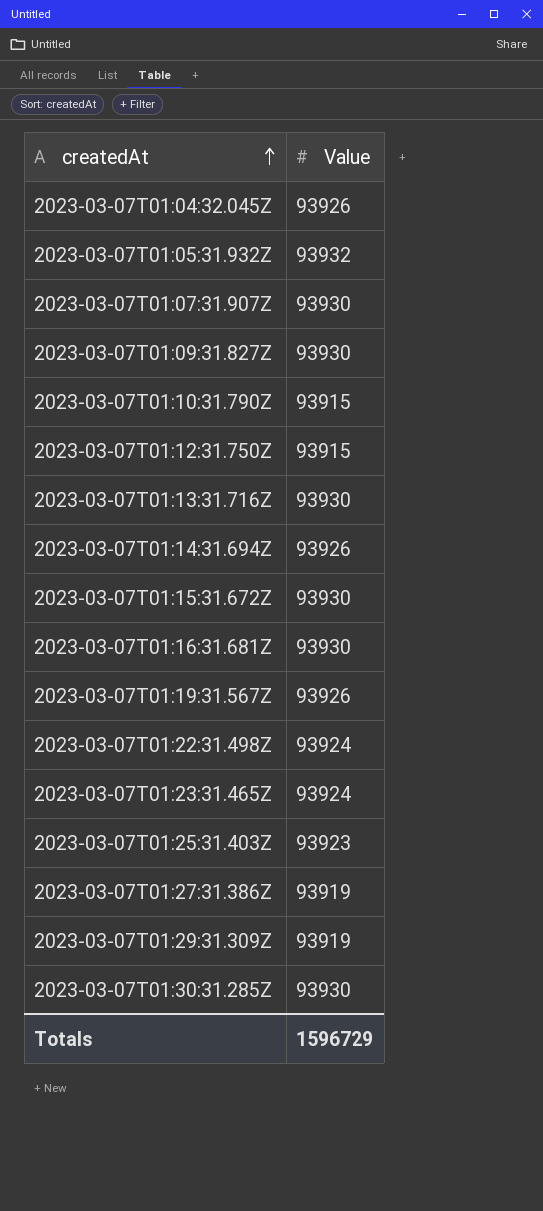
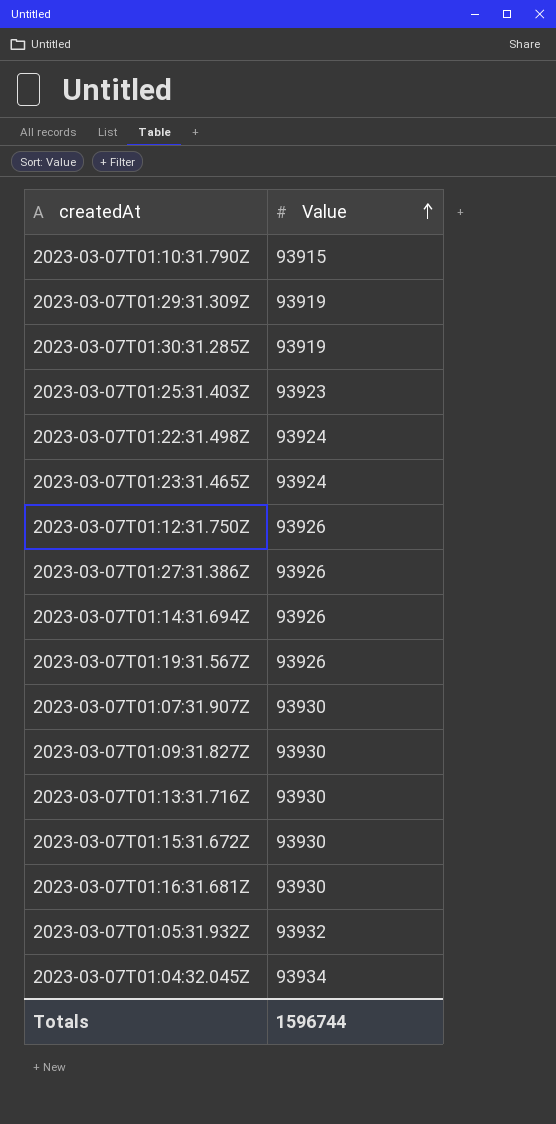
row order: createdAt ascending -> Value ascending
2023-03-07T01:30:31.285Z | Value: 93930 -> 93919
2023-03-07T01:12:31.750Z | Value: 93915 -> 93926
2023-03-07T01:27:31.386Z | Value: 93919 -> 93926
2023-03-07T01:04:32.045Z | Value: 93926 -> 93934
Totals | Value: 1596729 -> 1596744

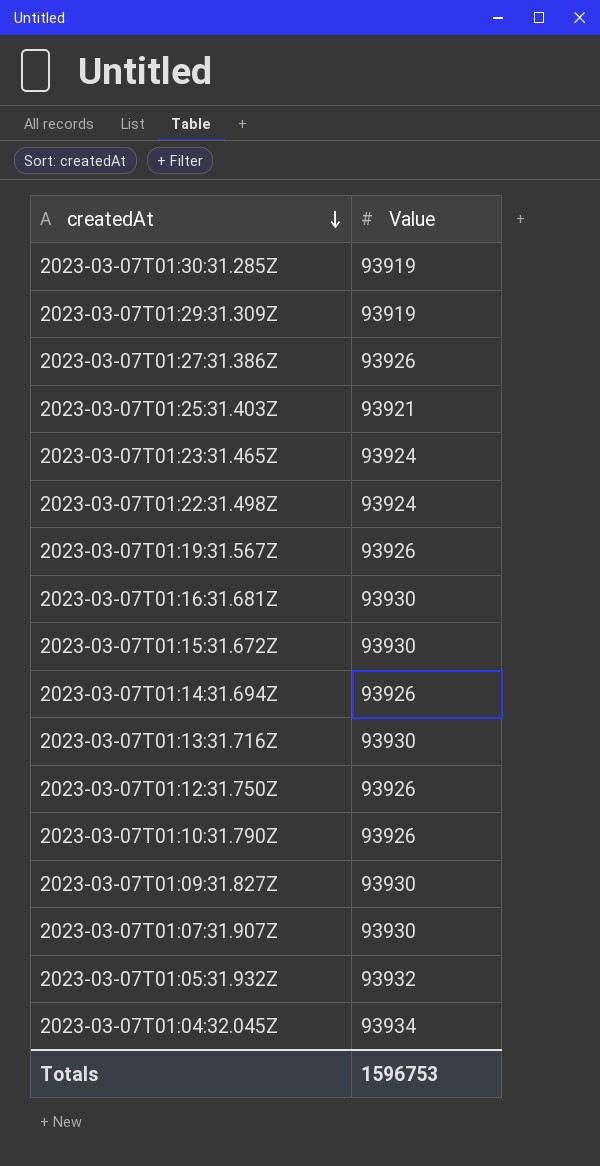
row order: Value ascending -> createdAt descending
2023-03-07T01:25:31.403Z | Value: 93923 -> 93921
2023-03-07T01:10:31.790Z | Value: 93915 -> 93926
Totals | Value: 1596744 -> 1596753

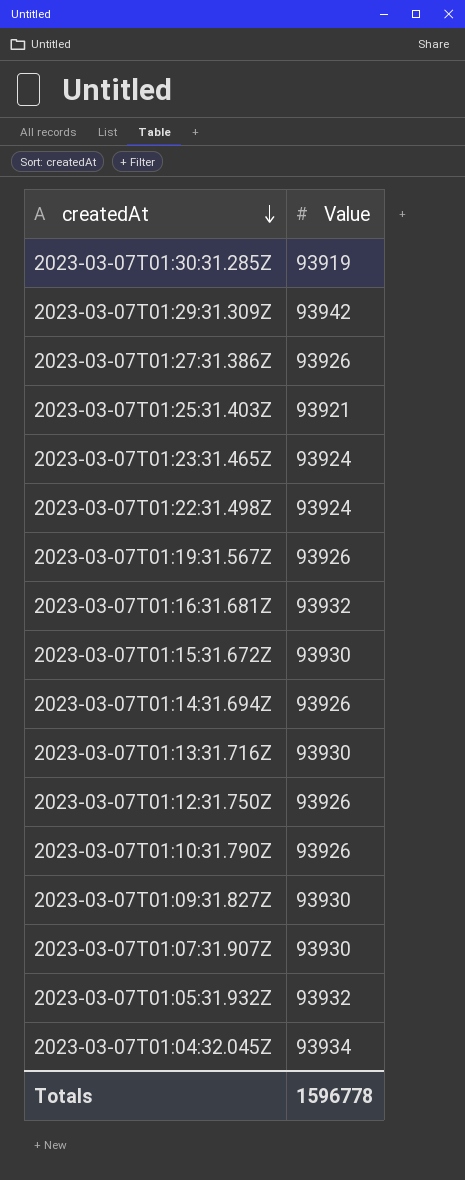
2023-03-07T01:29:31.309Z | Value: 93919 -> 93942
2023-03-07T01:16:31.681Z | Value: 93930 -> 93932
Totals | Value: 1596753 -> 1596778

